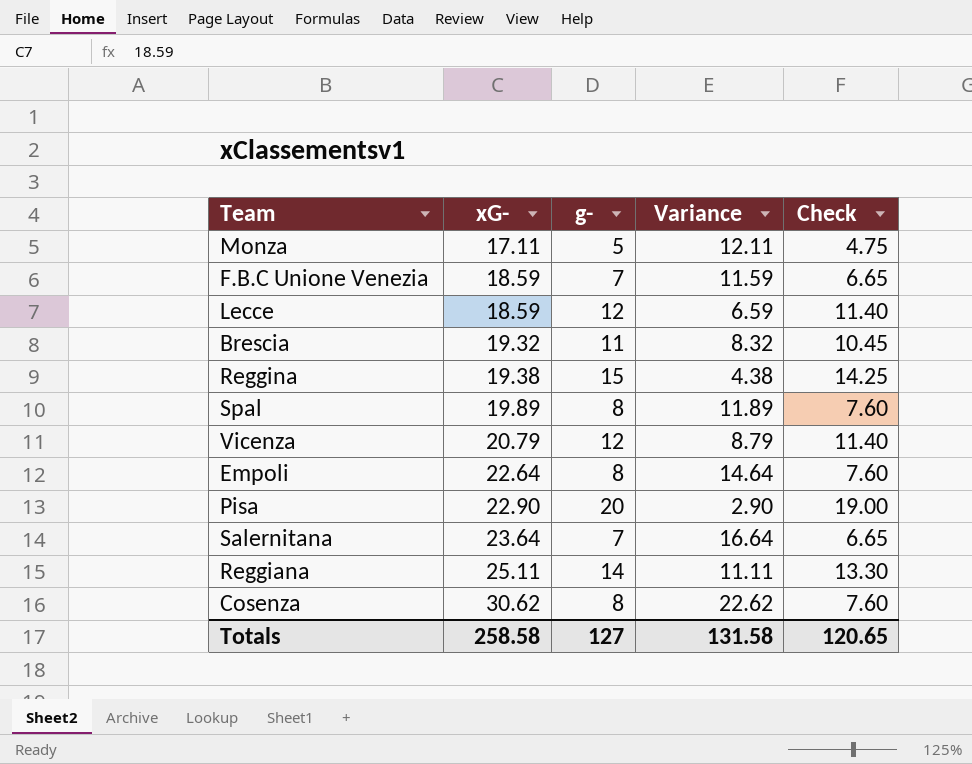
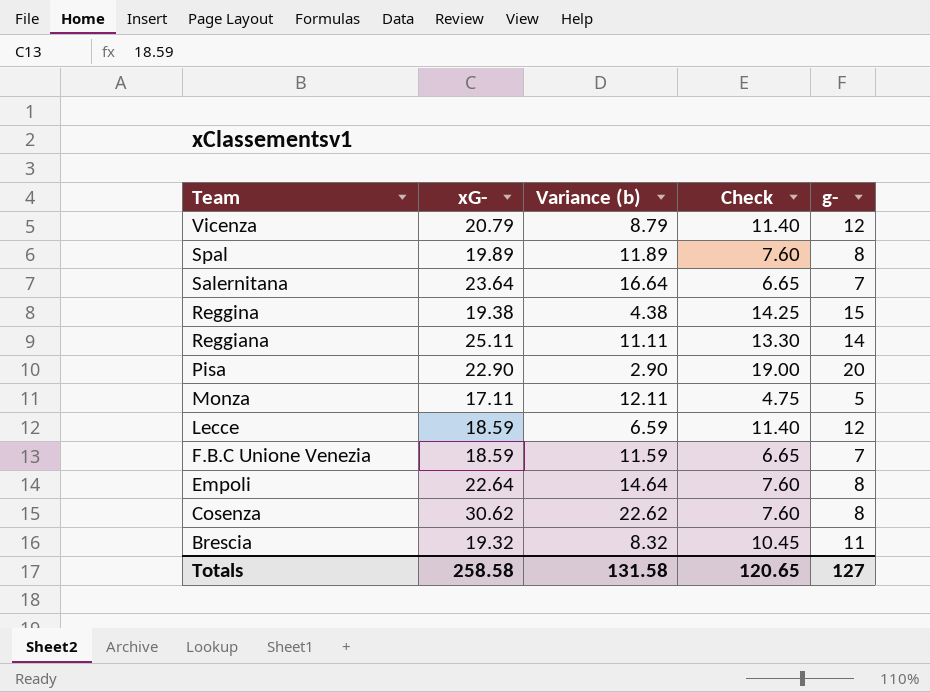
row order: xG- ascending -> Team descending
column name: Variance -> Variance (b)
column g- | position: 3 -> 5

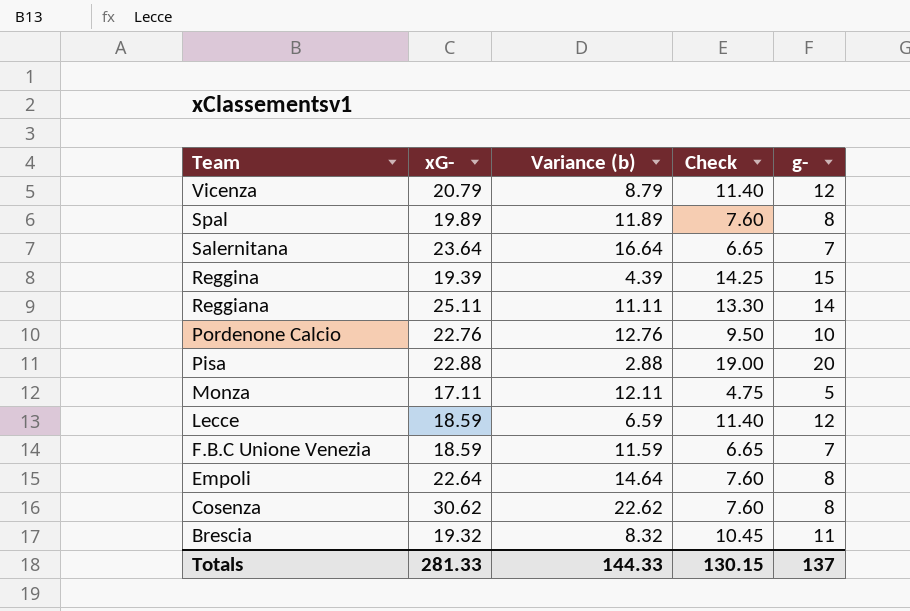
Reggina | xG-: 19.38 -> 19.39
Reggina | Variance (b): 4.38 -> 4.39
row Pordenone Calcio: none -> 22.76 | 12.76 | 9.50 | 10
Pisa | xG-: 22.90 -> 22.88
Pisa | Variance (b): 2.90 -> 2.88
Totals | xG-: 258.58 -> 281.33
Totals | Variance (b): 131.58 -> 144.33
Totals | Check: 120.65 -> 130.15
Totals | g-: 127 -> 137

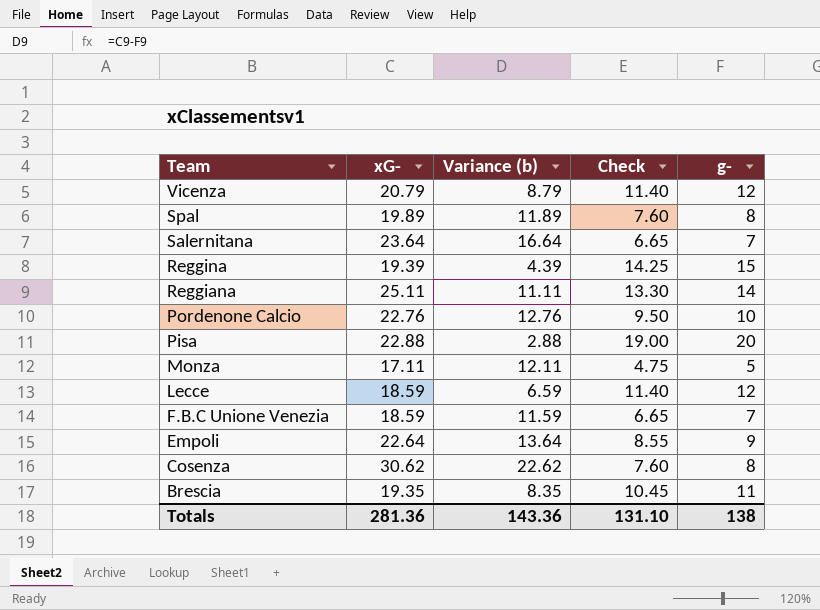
Empoli | Variance (b): 14.64 -> 13.64
Empoli | Check: 7.60 -> 8.55
Empoli | g-: 8 -> 9
Brescia | xG-: 19.32 -> 19.35
Brescia | Variance (b): 8.32 -> 8.35
Totals | xG-: 281.33 -> 281.36
Totals | Variance (b): 144.33 -> 143.36
Totals | Check: 130.15 -> 131.10
Totals | g-: 137 -> 138

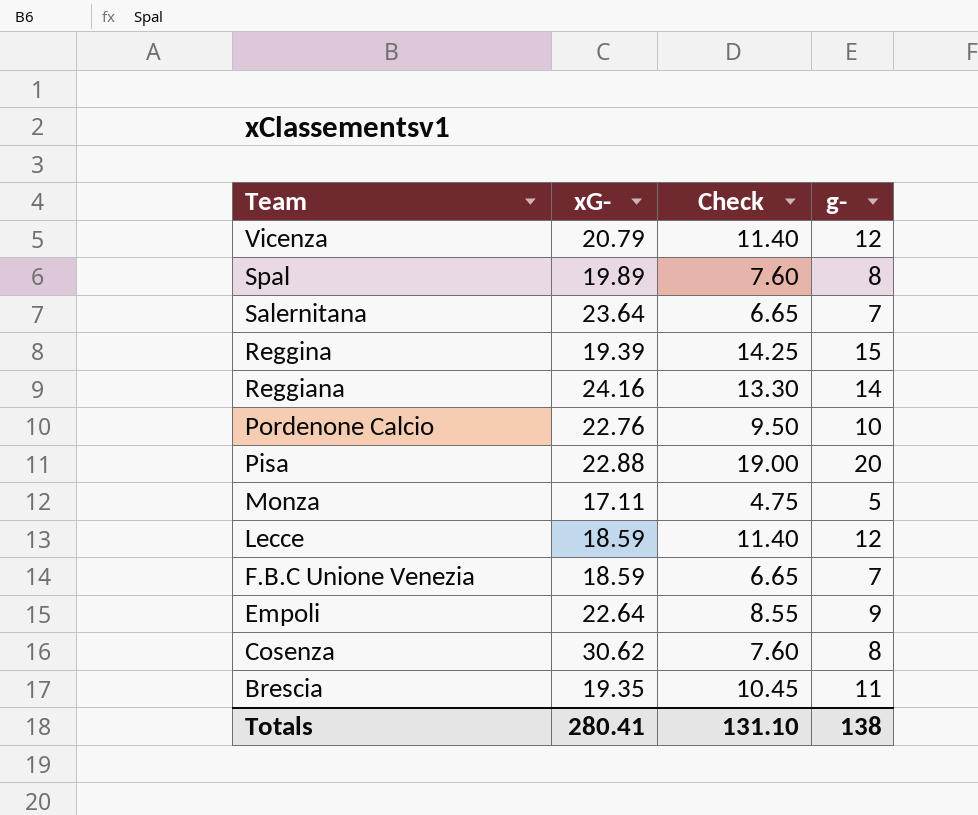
column Variance (b) | formula: [xG-] - [g-] -> none
Reggiana | xG-: 25.11 -> 24.16
Totals | xG-: 281.36 -> 280.41

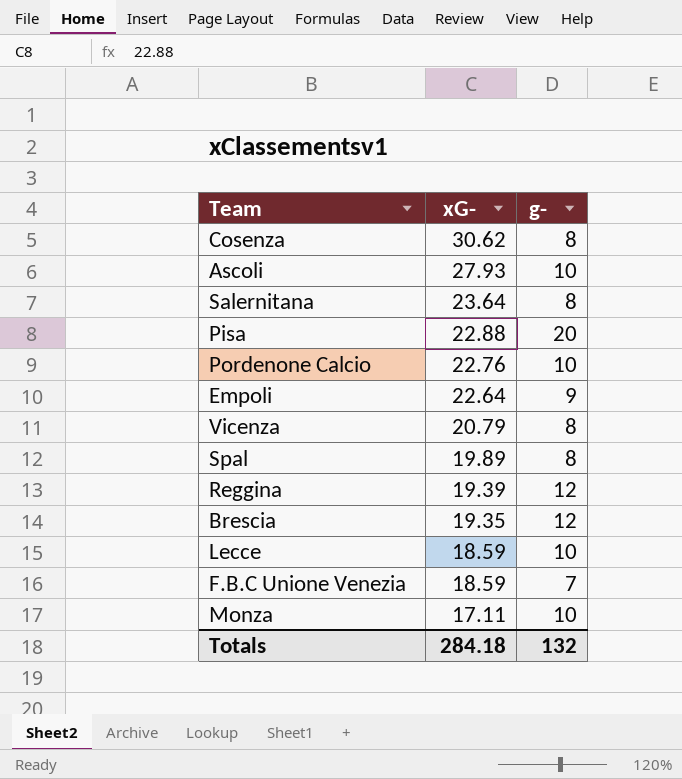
row order: Team descending -> xG- descending
column Check | formula: [g-] * 0.95 -> none
row Reggiana: 24.16 | 13.30 | 14 -> none
row Ascoli: none -> 27.93 | 10
Salernitana | g-: 7 -> 8
Vicenza | g-: 12 -> 8
Reggina | g-: 15 -> 12
Brescia | g-: 11 -> 12
Lecce | g-: 12 -> 10
Monza | g-: 5 -> 10
Totals | xG-: 280.41 -> 284.18
Totals | g-: 138 -> 132

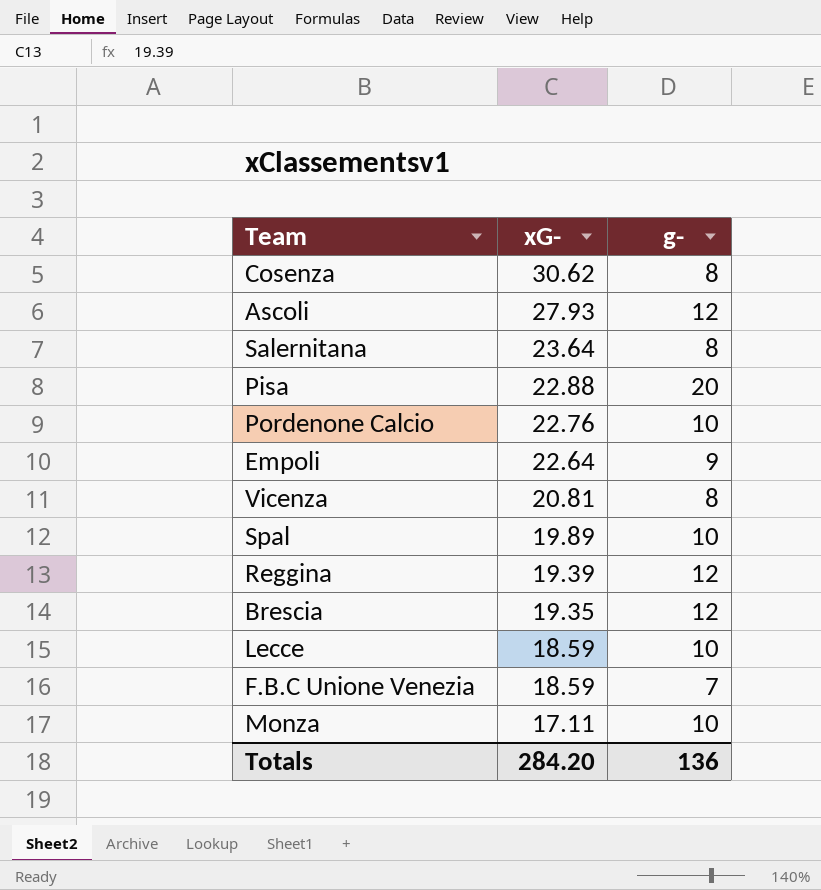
Ascoli | g-: 10 -> 12
Vicenza | xG-: 20.79 -> 20.81
Spal | g-: 8 -> 10
Totals | xG-: 284.18 -> 284.20
Totals | g-: 132 -> 136

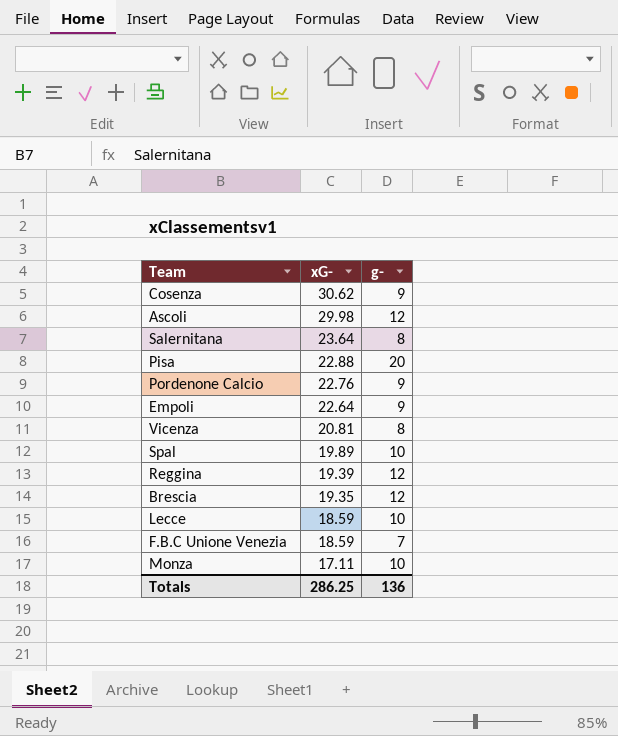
Cosenza | g-: 8 -> 9
Ascoli | xG-: 27.93 -> 29.98
Pordenone Calcio | g-: 10 -> 9
Totals | xG-: 284.20 -> 286.25

